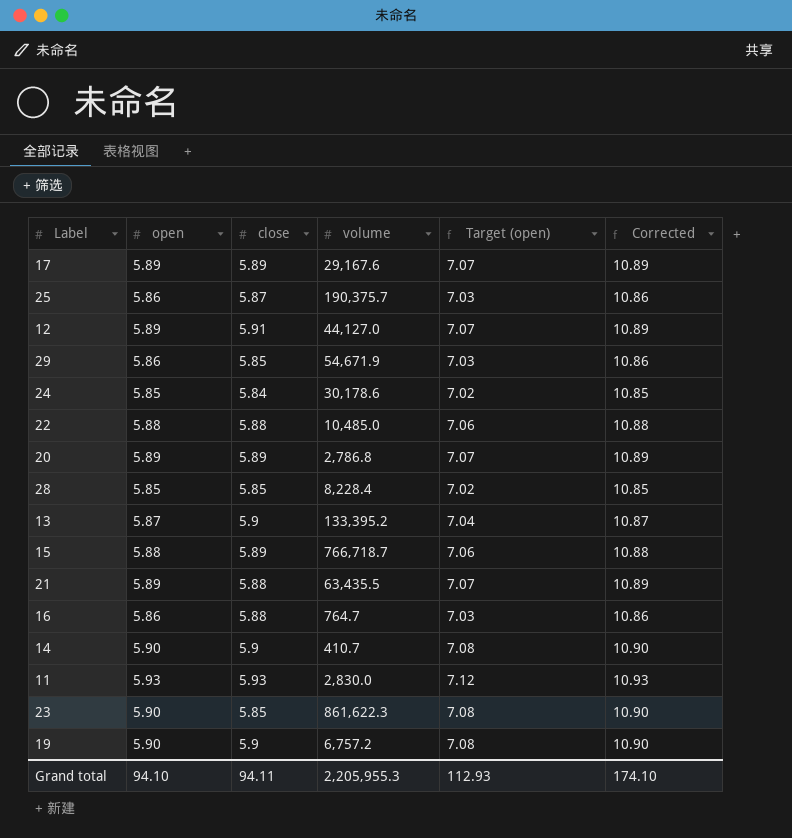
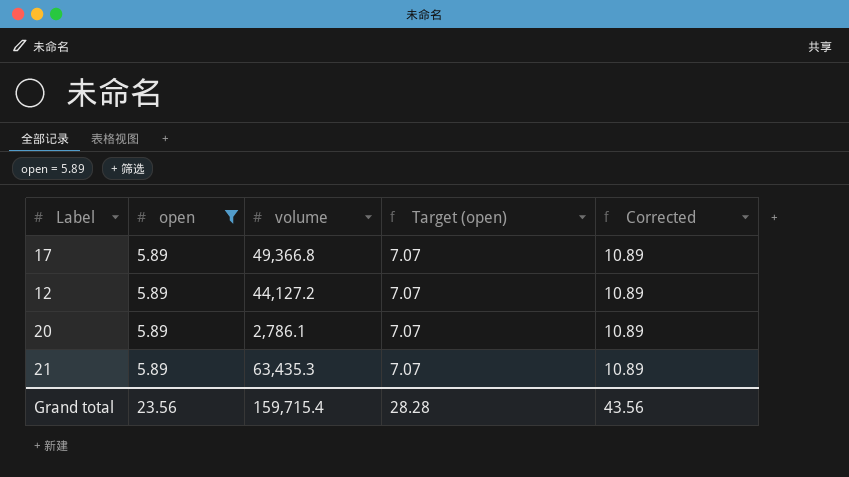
filter: none -> open = 5.89
column close | position: 3 -> none
17 | volume: 29,167.6 -> 49,366.8
12 | volume: 44,127.0 -> 44,127.2
20 | volume: 2,786.8 -> 2,786.1
21 | volume: 63,435.5 -> 63,435.3
Grand total | open: 94.10 -> 23.56
Grand total | volume: 2,205,955.3 -> 159,715.4
Grand total | Target (open): 112.93 -> 28.28
Grand total | Corrected: 174.10 -> 43.56

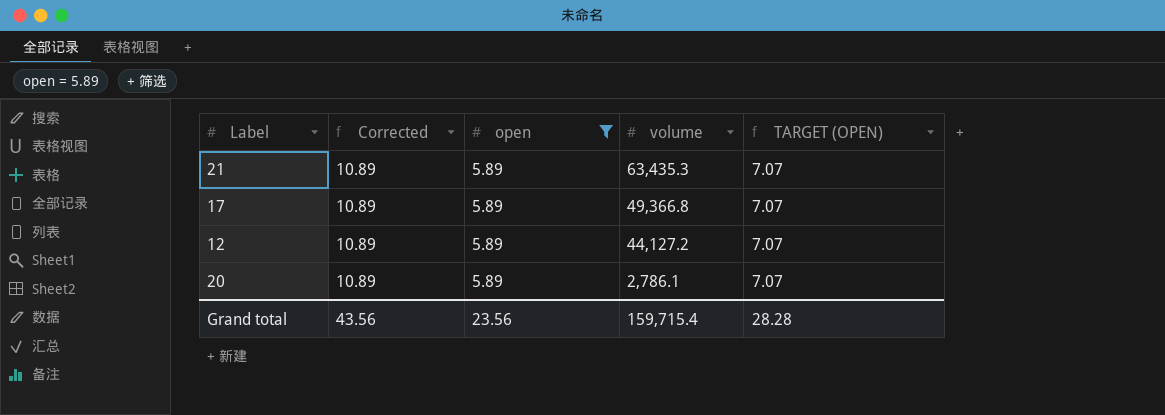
row order: none -> volume descending
column Corrected | position: 5 -> 2
column name: Target (open) -> TARGET (OPEN)

